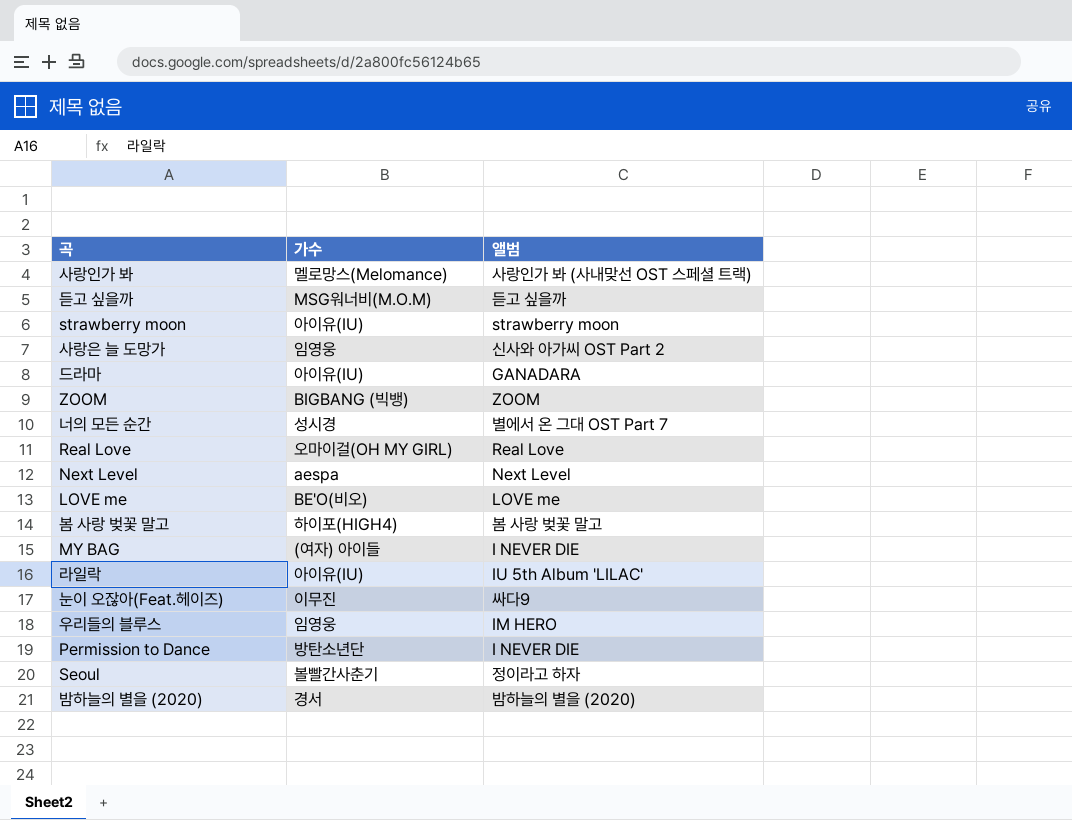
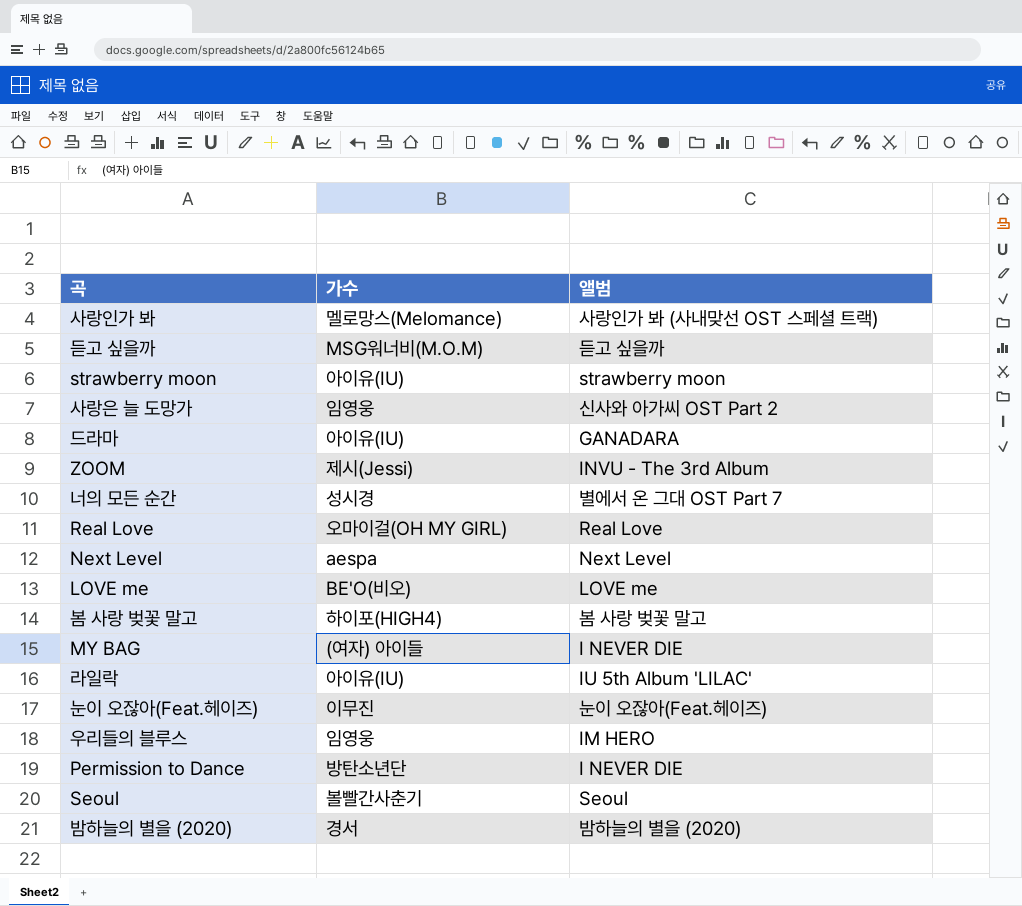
ZOOM | 가수: BIGBANG (빅뱅) -> 제시(Jessi)
ZOOM | 앨범: ZOOM -> INVU - The 3rd Album
눈이 오잖아(Feat.헤이즈) | 앨범: 싸다9 -> 눈이 오잖아(Feat.헤이즈)
Seoul | 앨범: 정이라고 하자 -> Seoul

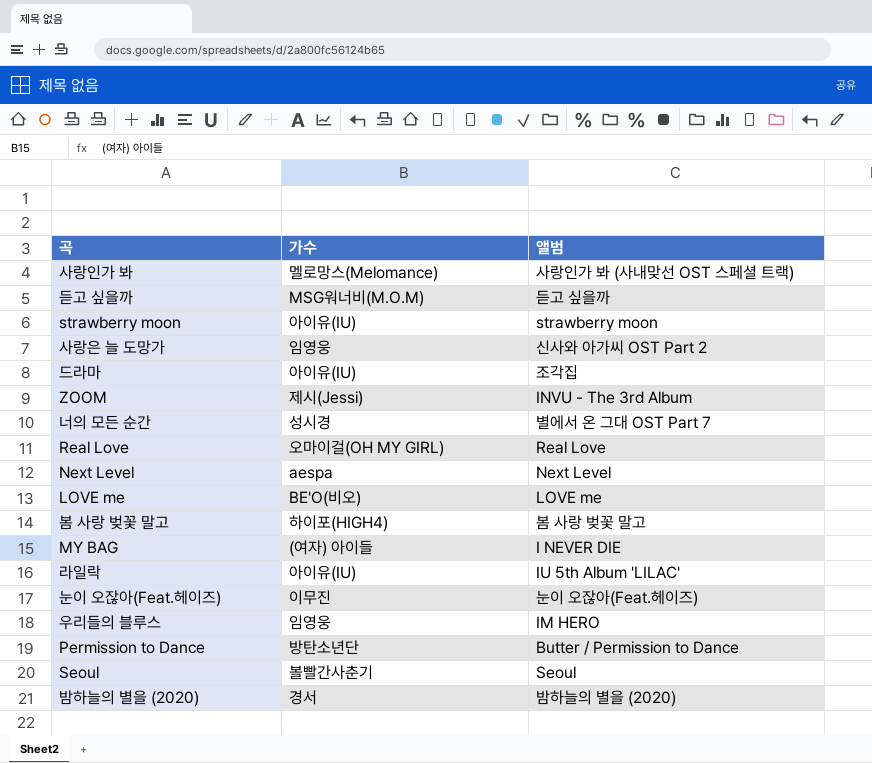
드라마 | 앨범: GANADARA -> 조각집
Permission to Dance | 앨범: I NEVER DIE -> Butter / Permission to Dance

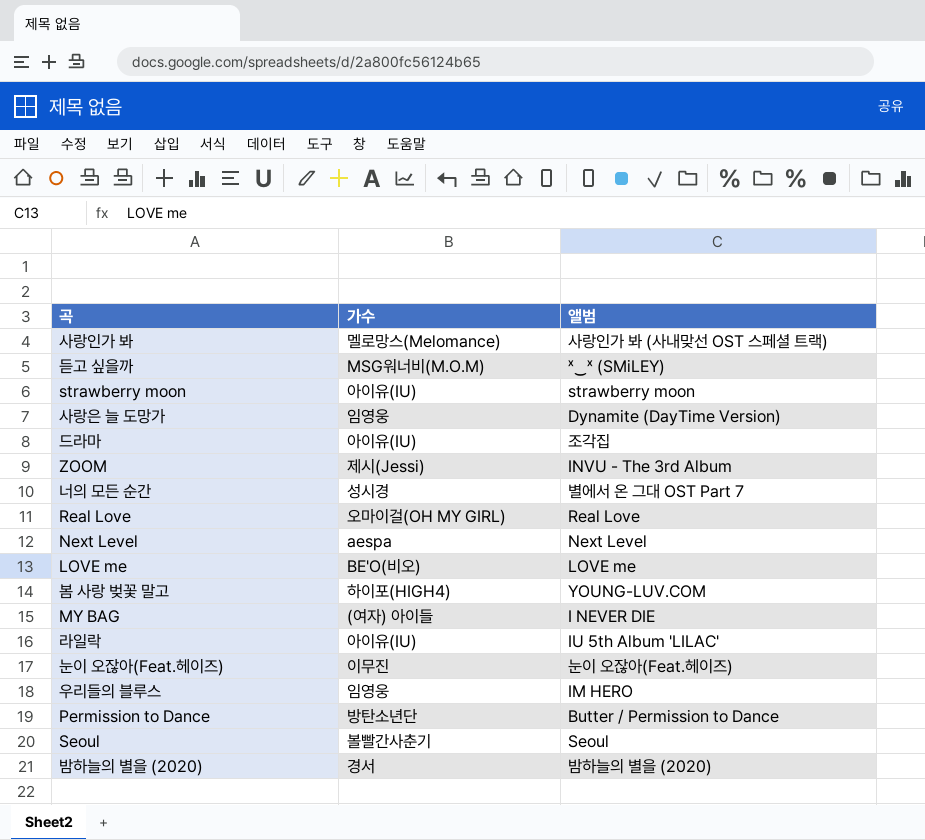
듣고 싶을까 | 앨범: 듣고 싶을까 -> ˣ‿ˣ (SMiLEY)
사랑은 늘 도망가 | 앨범: 신사와 아가씨 OST Part 2 -> Dynamite (DayTime Version)
봄 사랑 벚꽃 말고 | 앨범: 봄 사랑 벚꽃 말고 -> YOUNG-LUV.COM

